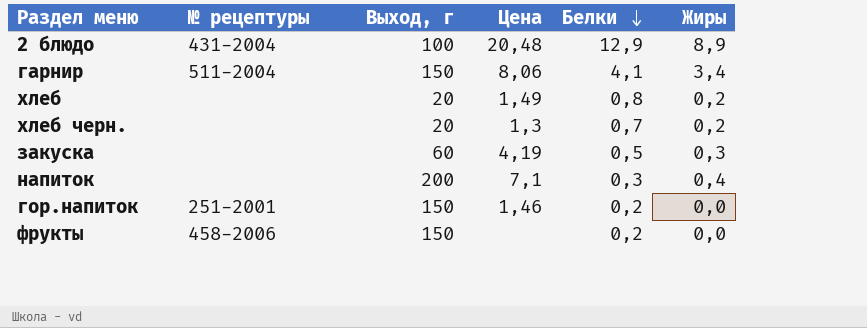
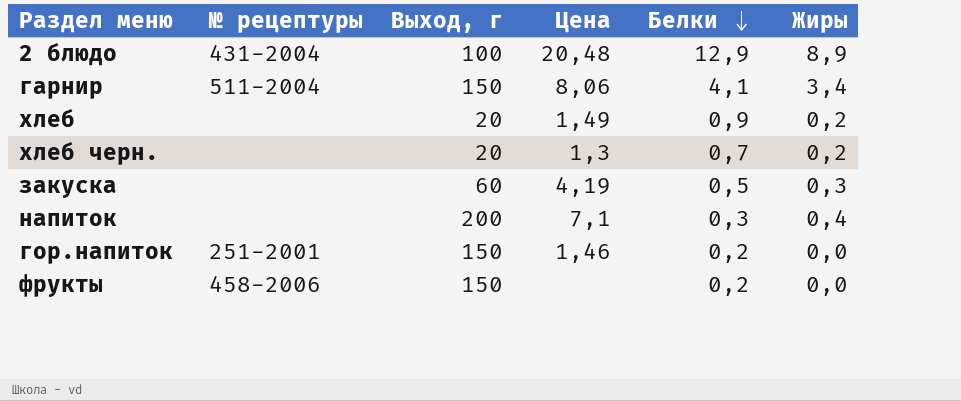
хлеб | Белки: 0,8 -> 0,9

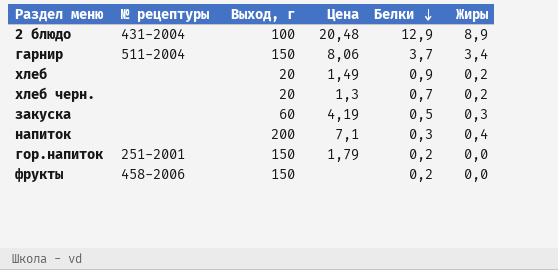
гарнир | Белки: 4,1 -> 3,7
гор.напиток | Цена: 1,46 -> 1,79

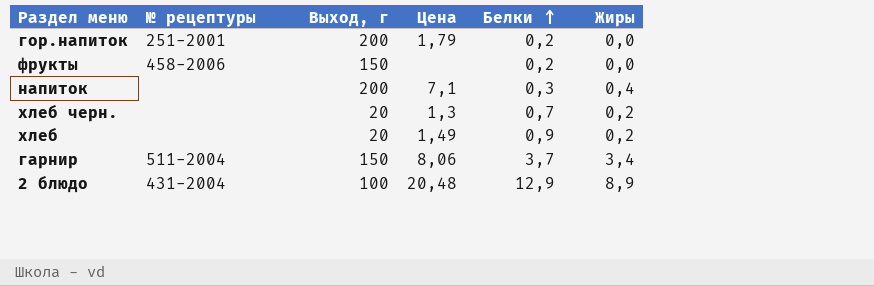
row order: Белки descending -> Белки ascending
row закуска: none | 60 | 4,19 | 0,5 | 0,3 -> none
гор.напиток | Выход, г: 150 -> 200

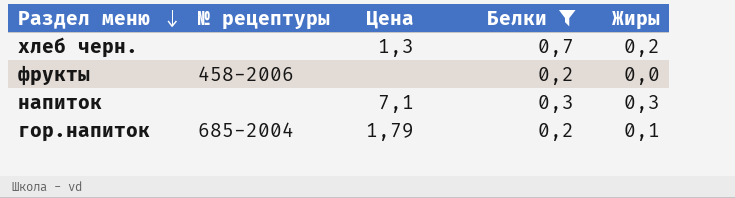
filter: none -> Белки <= 0,7
row order: Белки ascending -> Раздел меню descending
column Выход, г | position: 3 -> none
напиток | Жиры: 0,4 -> 0,3
гор.напиток | № рецептуры: 251-2001 -> 685-2004
гор.напиток | Жиры: 0,0 -> 0,1

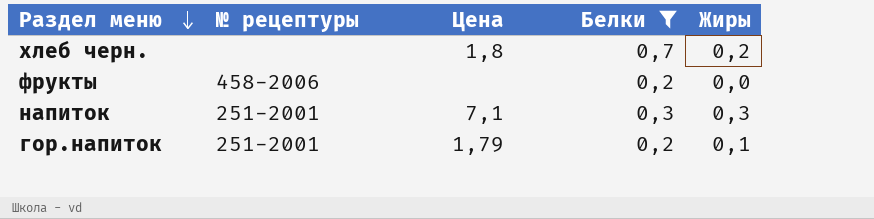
хлеб черн. | Цена: 1,3 -> 1,8
напиток | № рецептуры: none -> 251-2001
гор.напиток | № рецептуры: 685-2004 -> 251-2001

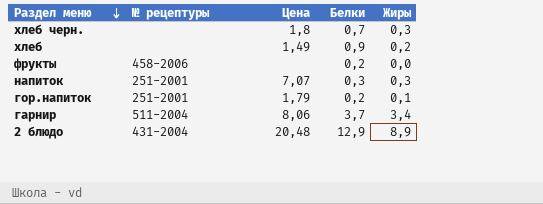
filter: Белки <= 0,7 -> none
хлеб черн. | Жиры: 0,2 -> 0,3
напиток | Цена: 7,1 -> 7,07

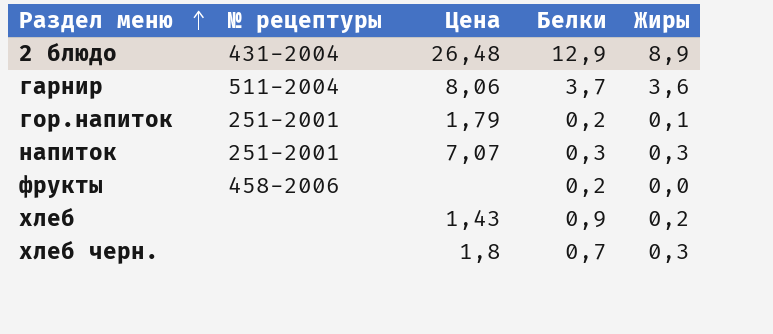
row order: Раздел меню descending -> Раздел меню ascending
2 блюдо | Цена: 20,48 -> 26,48
гарнир | Жиры: 3,4 -> 3,6
хлеб | Цена: 1,49 -> 1,43

